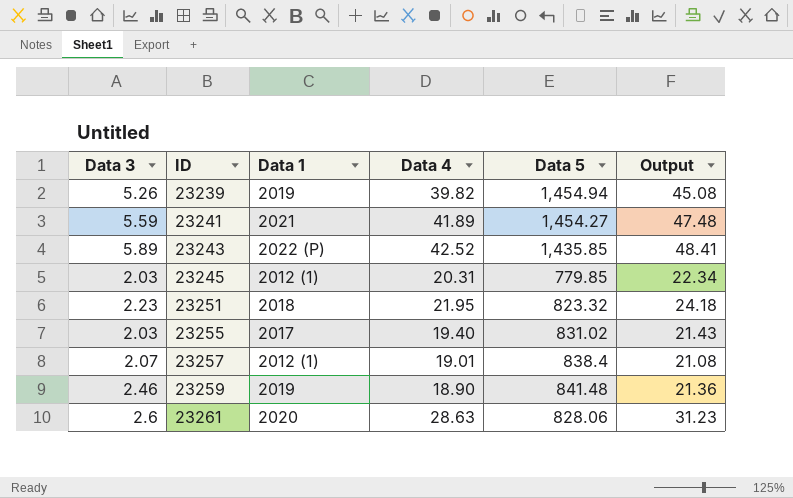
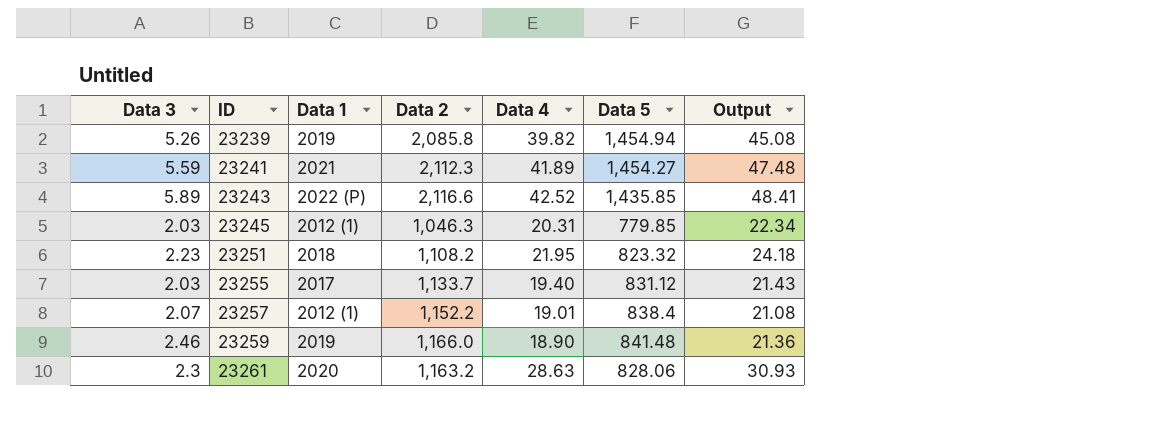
column Data 2 | position: none -> 4
23255 | Data 5: 831.02 -> 831.12
23261 | Data 3: 2.6 -> 2.3
23261 | Output: 31.23 -> 30.93

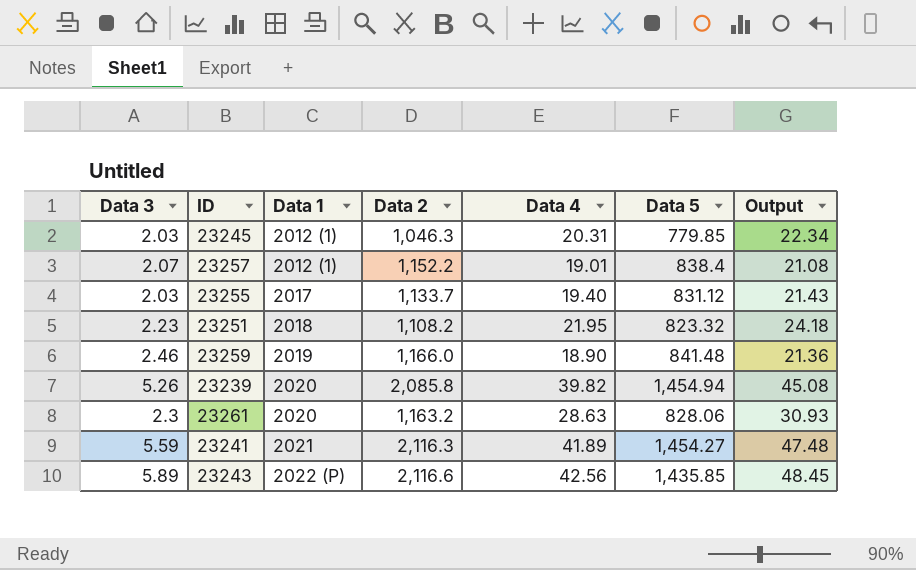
row order: ID ascending -> Data 1 ascending
23239 | Data 1: 2019 -> 2020
23241 | Data 2: 2,112.3 -> 2,116.3
23243 | Data 4: 42.52 -> 42.56
23243 | Output: 48.41 -> 48.45

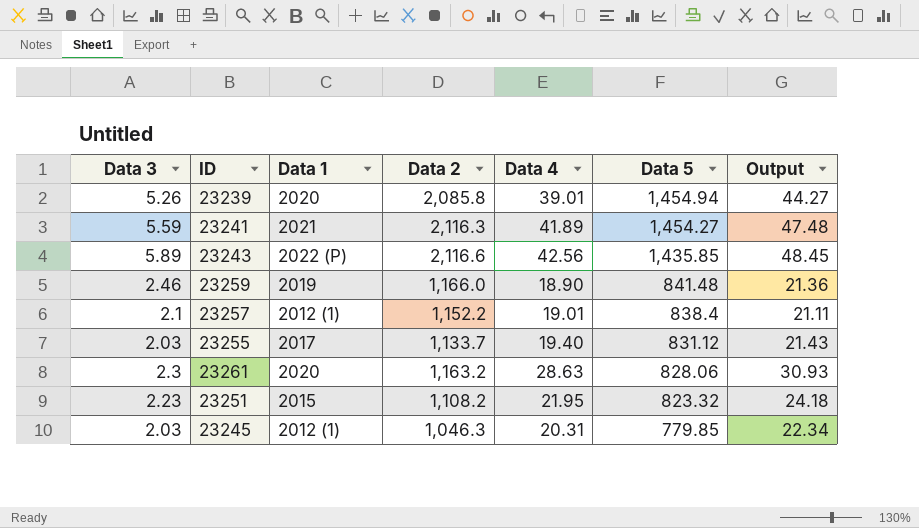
row order: Data 1 ascending -> Data 5 descending
23239 | Data 4: 39.82 -> 39.01
23239 | Output: 45.08 -> 44.27
23257 | Data 3: 2.07 -> 2.1
23257 | Output: 21.08 -> 21.11
23251 | Data 1: 2018 -> 2015

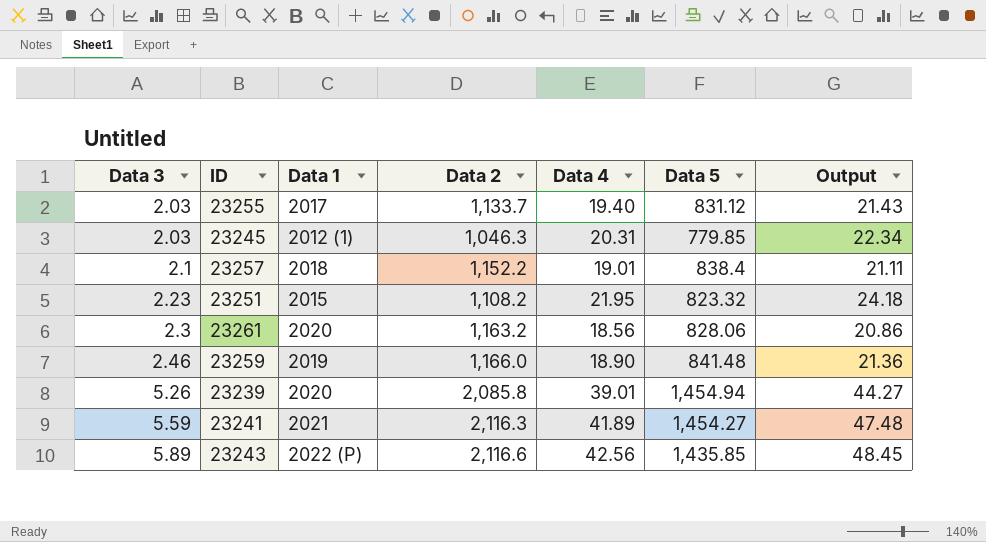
row order: Data 5 descending -> Data 3 ascending
23257 | Data 1: 2012 (1) -> 2018
23261 | Data 4: 28.63 -> 18.56
23261 | Output: 30.93 -> 20.86

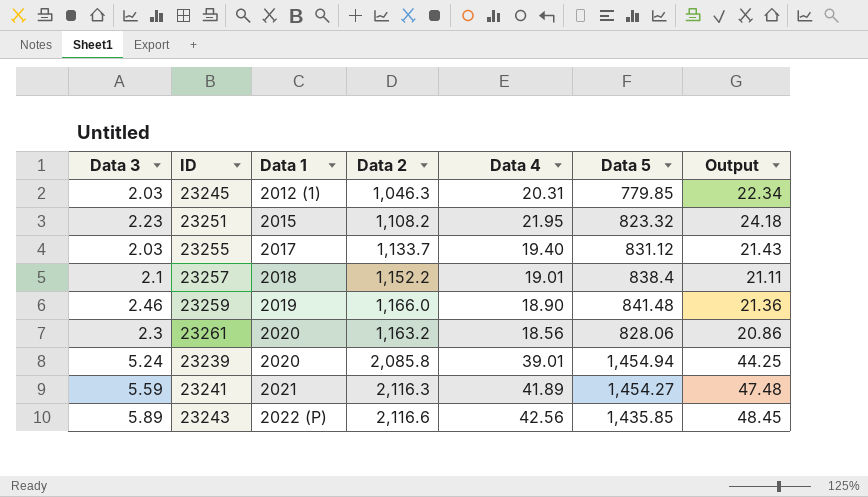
row order: Data 3 ascending -> Data 1 ascending
23239 | Data 3: 5.26 -> 5.24
23239 | Output: 44.27 -> 44.25

